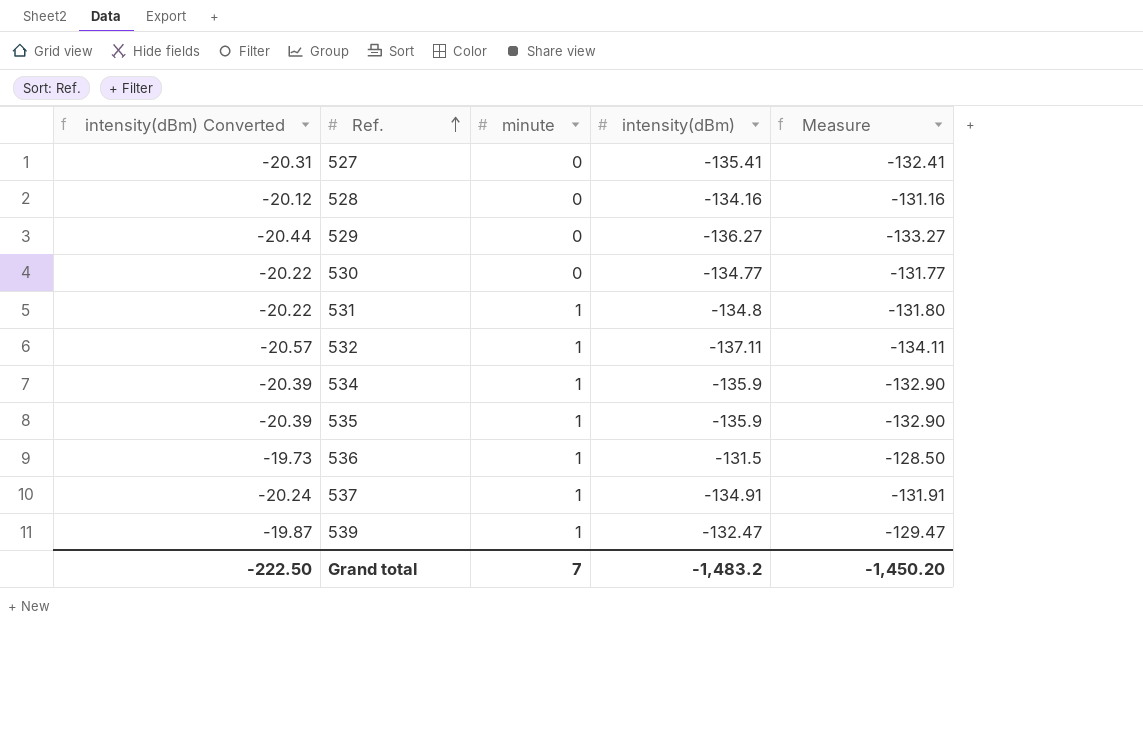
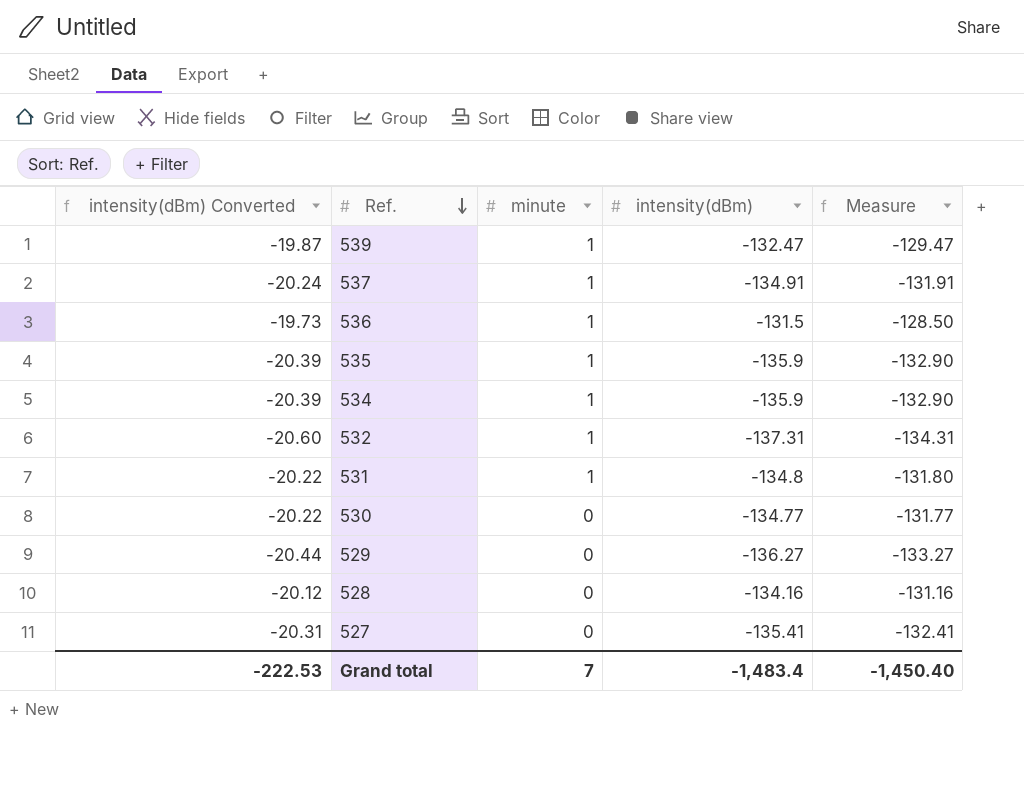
row order: Ref. ascending -> Ref. descending
532 | intensity(dBm) Converted: -20.57 -> -20.60
532 | intensity(dBm): -137.11 -> -137.31
532 | Measure: -134.11 -> -134.31
Grand total | intensity(dBm) Converted: -222.50 -> -222.53
Grand total | intensity(dBm): -1,483.2 -> -1,483.4
Grand total | Measure: -1,450.20 -> -1,450.40

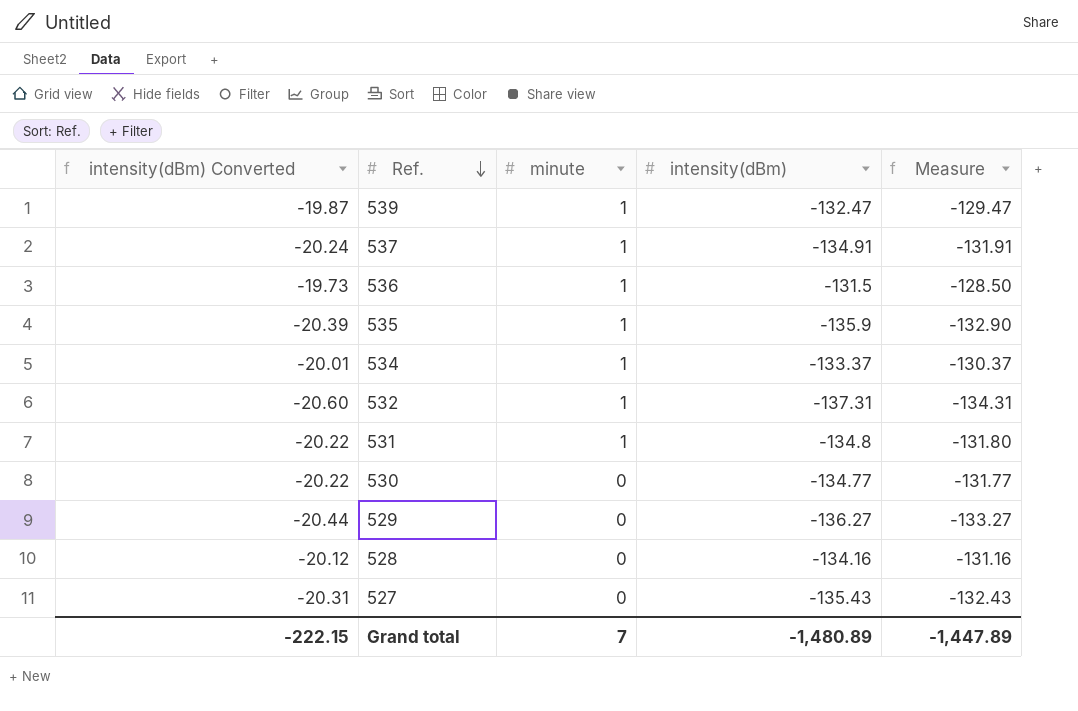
534 | intensity(dBm) Converted: -20.39 -> -20.01
534 | intensity(dBm): -135.9 -> -133.37
534 | Measure: -132.90 -> -130.37
527 | intensity(dBm): -135.41 -> -135.43
527 | Measure: -132.41 -> -132.43
Grand total | intensity(dBm) Converted: -222.53 -> -222.15
Grand total | intensity(dBm): -1,483.4 -> -1,480.89
Grand total | Measure: -1,450.40 -> -1,447.89

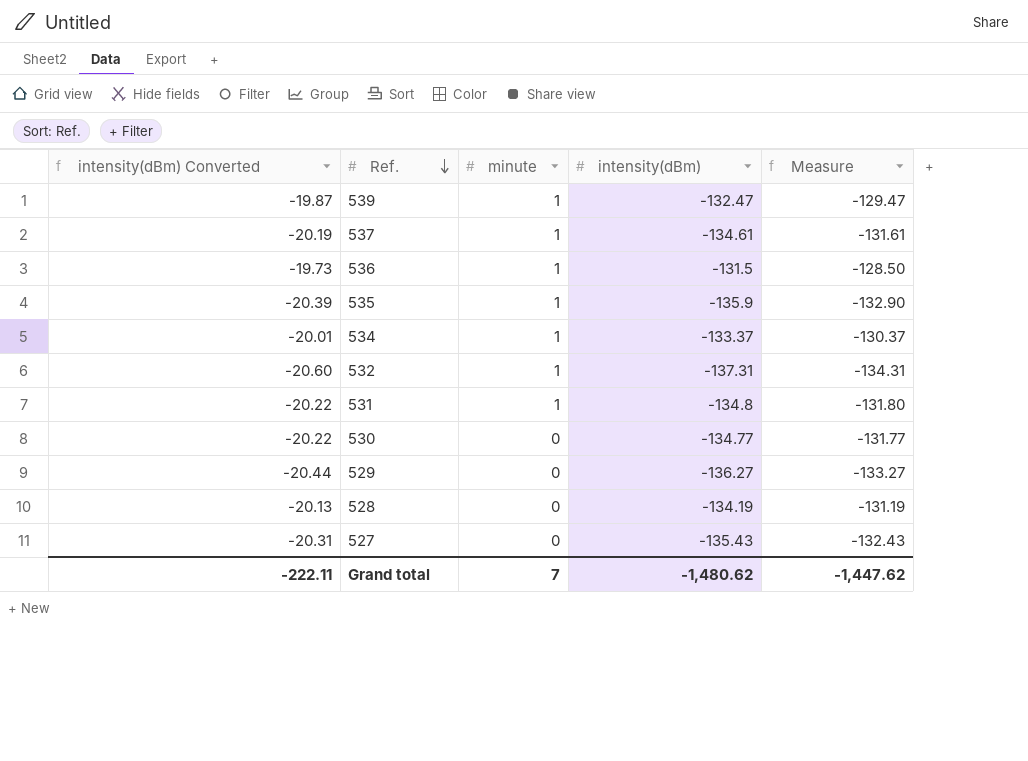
537 | intensity(dBm) Converted: -20.24 -> -20.19
537 | intensity(dBm): -134.91 -> -134.61
537 | Measure: -131.91 -> -131.61
528 | intensity(dBm) Converted: -20.12 -> -20.13
528 | intensity(dBm): -134.16 -> -134.19
528 | Measure: -131.16 -> -131.19
Grand total | intensity(dBm) Converted: -222.15 -> -222.11
Grand total | intensity(dBm): -1,480.89 -> -1,480.62
Grand total | Measure: -1,447.89 -> -1,447.62

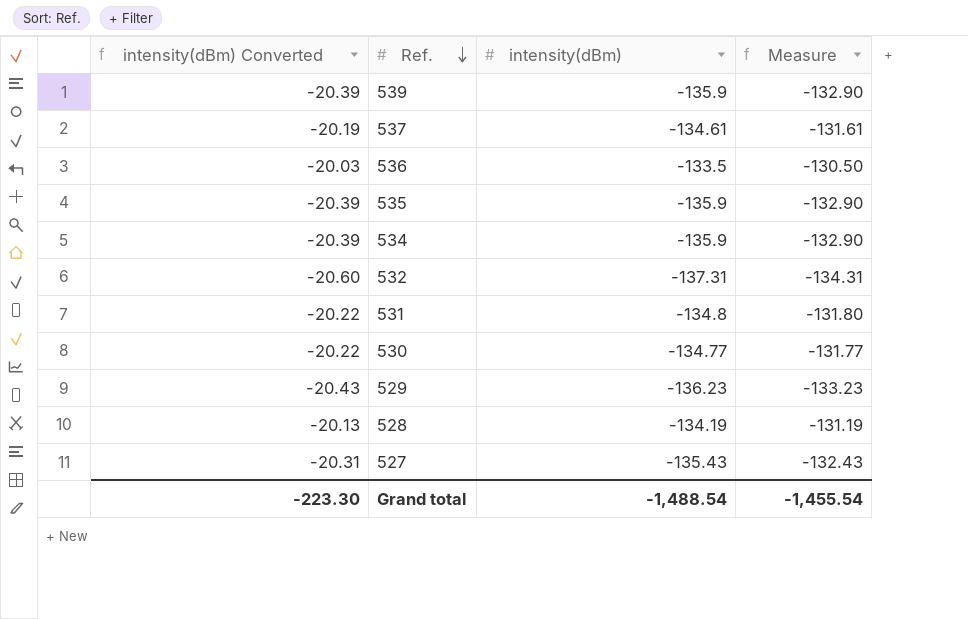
column minute | position: 3 -> none
539 | intensity(dBm) Converted: -19.87 -> -20.39
539 | intensity(dBm): -132.47 -> -135.9
539 | Measure: -129.47 -> -132.90
536 | intensity(dBm) Converted: -19.73 -> -20.03
536 | intensity(dBm): -131.5 -> -133.5
536 | Measure: -128.50 -> -130.50
534 | intensity(dBm) Converted: -20.01 -> -20.39
534 | intensity(dBm): -133.37 -> -135.9
534 | Measure: -130.37 -> -132.90
529 | intensity(dBm) Converted: -20.44 -> -20.43
529 | intensity(dBm): -136.27 -> -136.23
529 | Measure: -133.27 -> -133.23
Grand total | intensity(dBm) Converted: -222.11 -> -223.30
Grand total | intensity(dBm): -1,480.62 -> -1,488.54
Grand total | Measure: -1,447.62 -> -1,455.54

